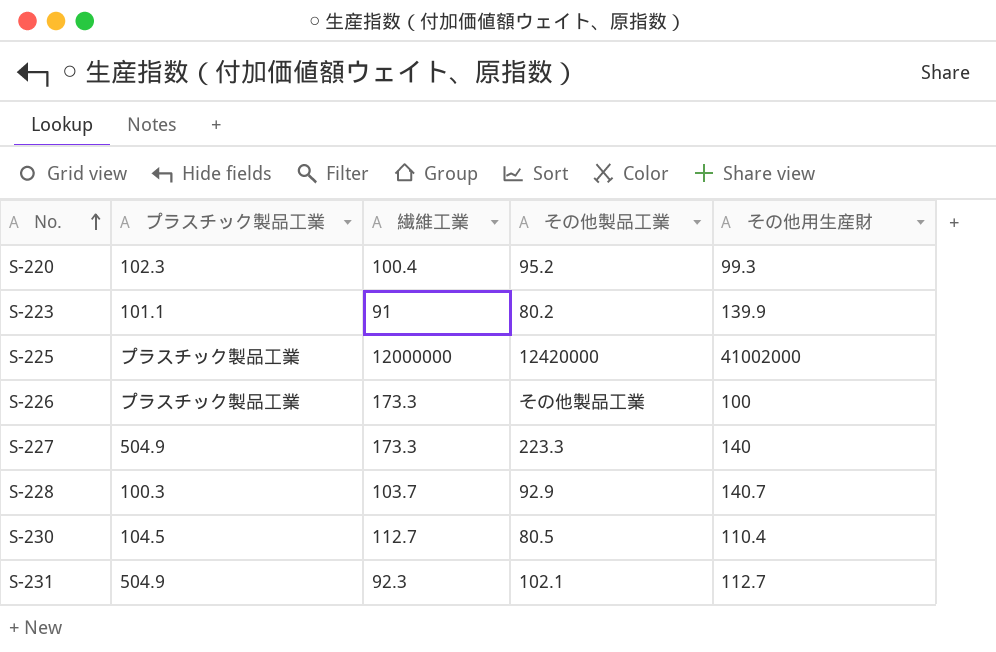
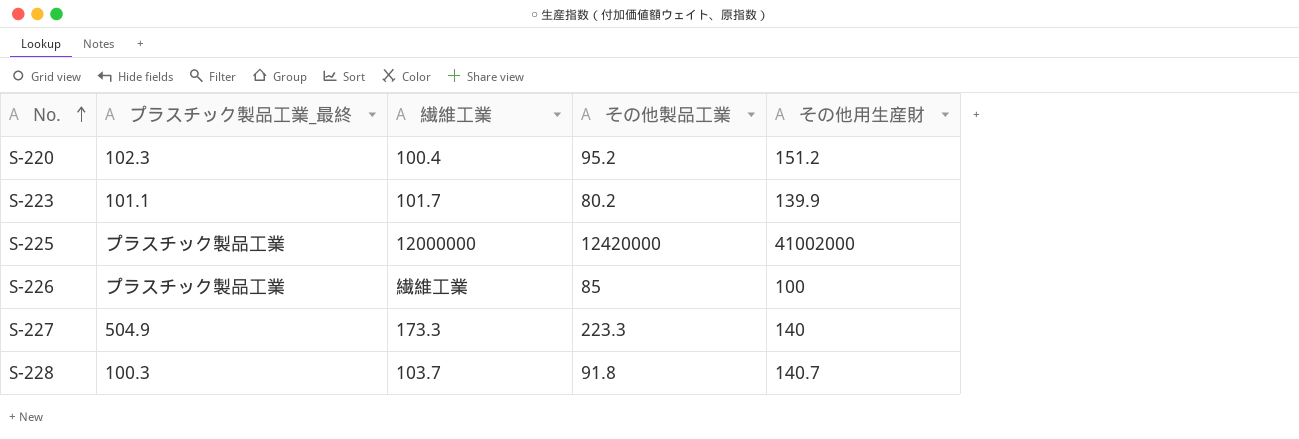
column name: プラスチック製品工業 -> プラスチック製品工業_最終
row S-230: 104.5 | 112.7 | 80.5 | 110.4 -> none
row S-231: 504.9 | 92.3 | 102.1 | 112.7 -> none
S-220 | その他用生産財: 99.3 -> 151.2
S-223 | 繊維工業: 91 -> 101.7
S-226 | 繊維工業: 173.3 -> 繊維工業
S-226 | その他製品工業: その他製品工業 -> 85
S-228 | その他製品工業: 92.9 -> 91.8

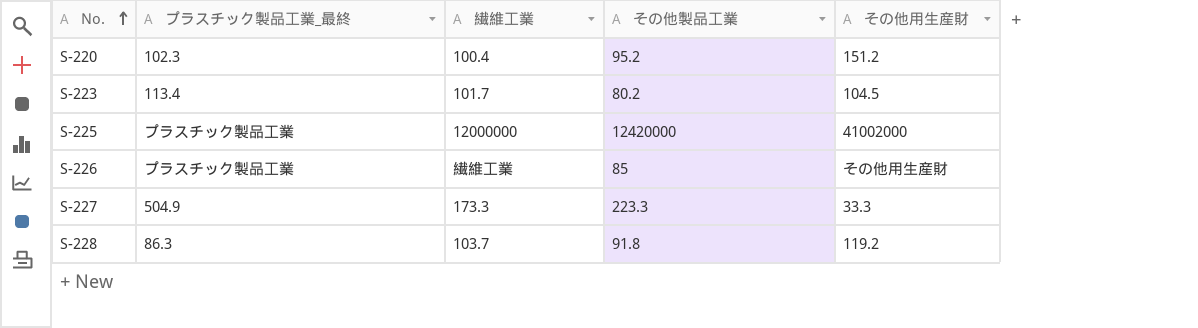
S-223 | プラスチック製品工業_最終: 101.1 -> 113.4
S-223 | その他用生産財: 139.9 -> 104.5
S-226 | その他用生産財: 100 -> その他用生産財
S-227 | その他用生産財: 140 -> 33.3
S-228 | プラスチック製品工業_最終: 100.3 -> 86.3
S-228 | その他用生産財: 140.7 -> 119.2

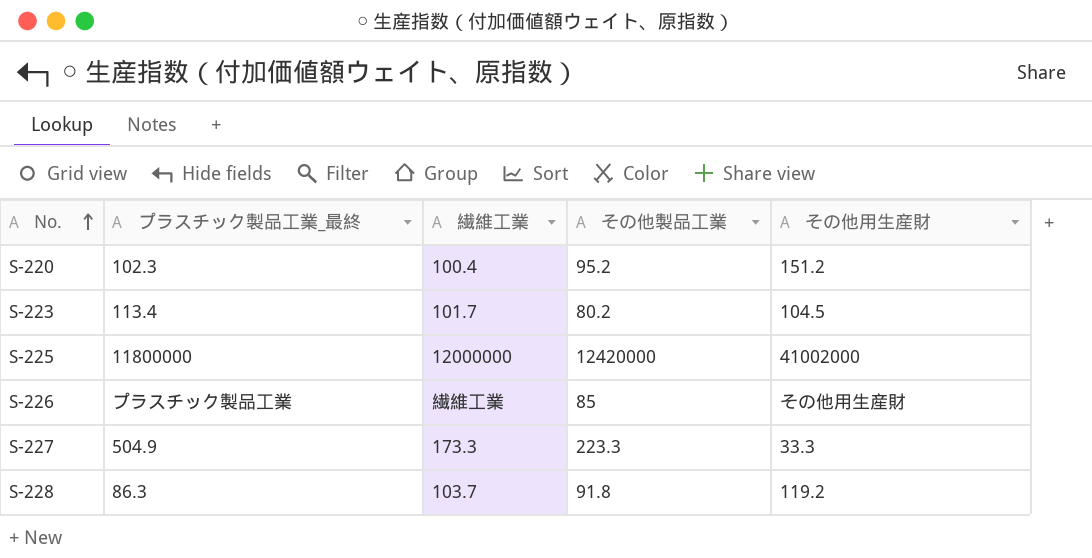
S-225 | プラスチック製品工業_最終: プラスチック製品工業 -> 11800000

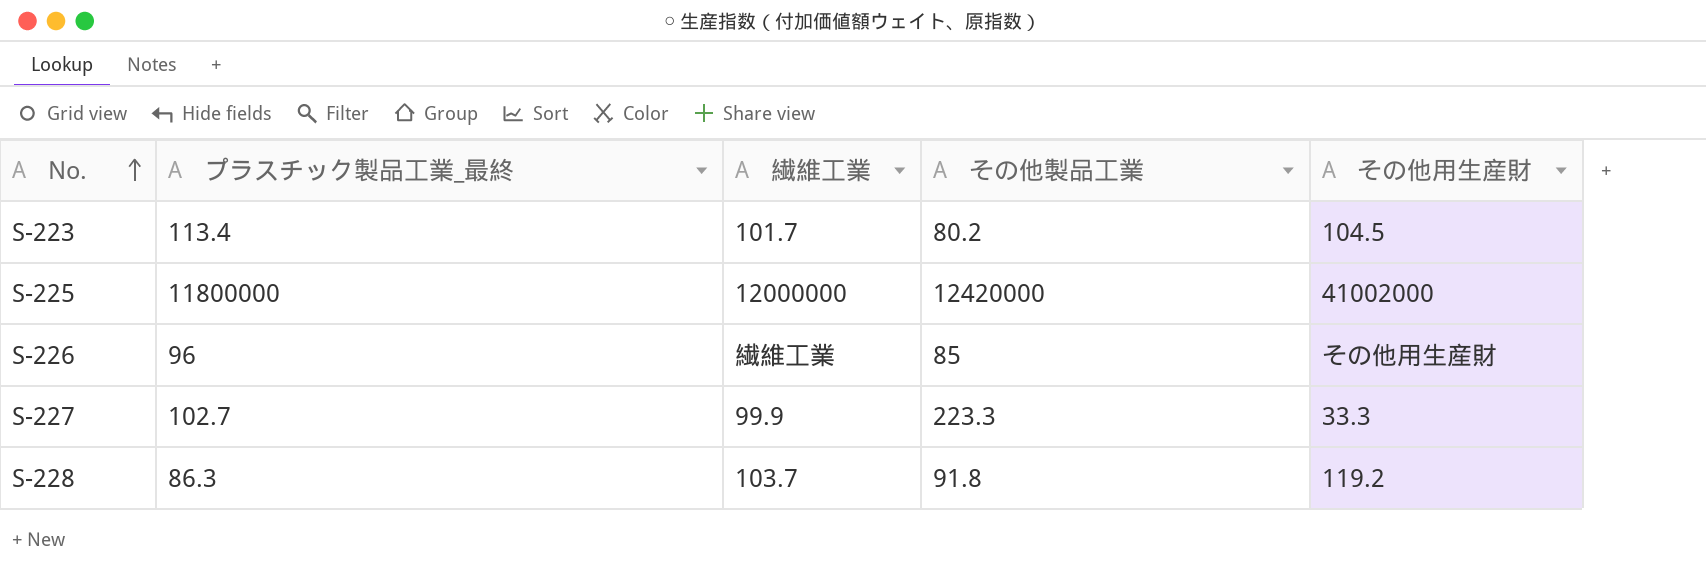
row S-220: 102.3 | 100.4 | 95.2 | 151.2 -> none
S-226 | プラスチック製品工業_最終: プラスチック製品工業 -> 96
S-227 | プラスチック製品工業_最終: 504.9 -> 102.7
S-227 | 繊維工業: 173.3 -> 99.9

